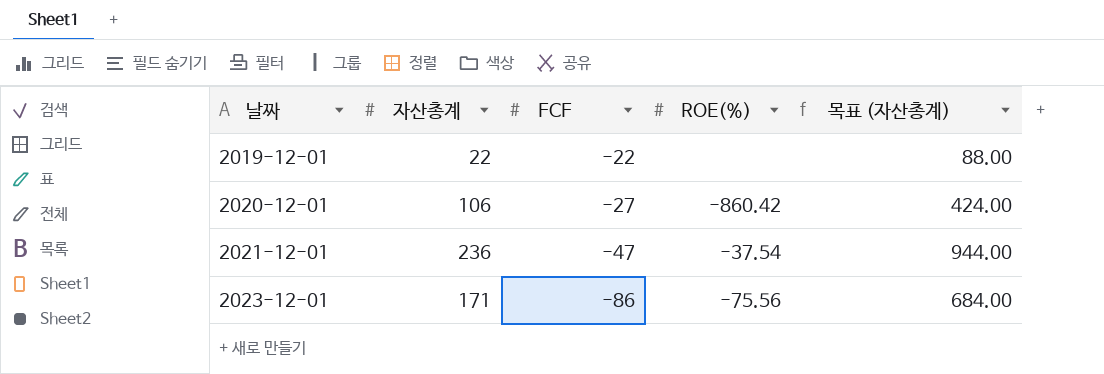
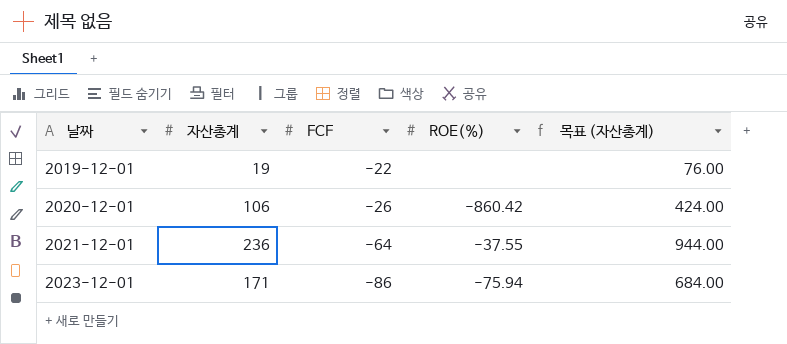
2019-12-01 | 자산총계: 22 -> 19
2019-12-01 | 목표 (자산총계): 88.00 -> 76.00
2020-12-01 | FCF: -27 -> -26
2021-12-01 | FCF: -47 -> -64
2021-12-01 | ROE(%): -37.54 -> -37.55
2023-12-01 | ROE(%): -75.56 -> -75.94

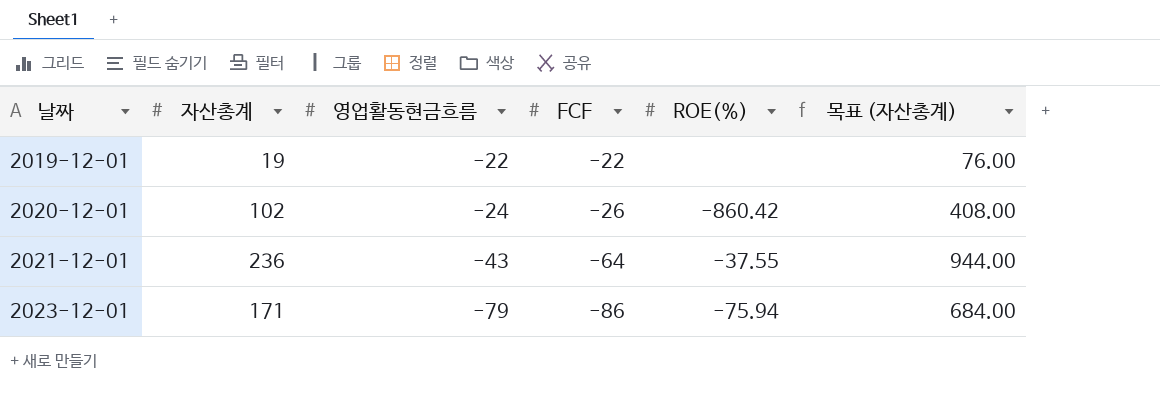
column 영업활동현금흐름 | position: none -> 3
2020-12-01 | 자산총계: 106 -> 102
2020-12-01 | 목표 (자산총계): 424.00 -> 408.00

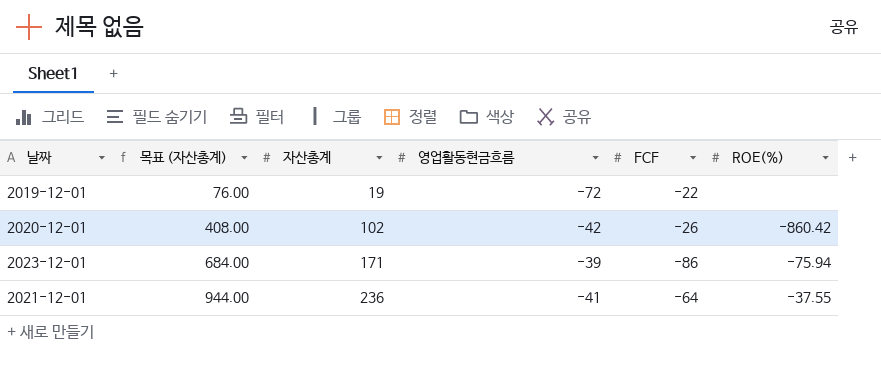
row order: 날짜 ascending -> 목표 (자산총계) ascending
column 목표 (자산총계) | position: 6 -> 2
2019-12-01 | 영업활동현금흐름: -22 -> -72
2020-12-01 | 영업활동현금흐름: -24 -> -42
2023-12-01 | 영업활동현금흐름: -79 -> -39
2021-12-01 | 영업활동현금흐름: -43 -> -41

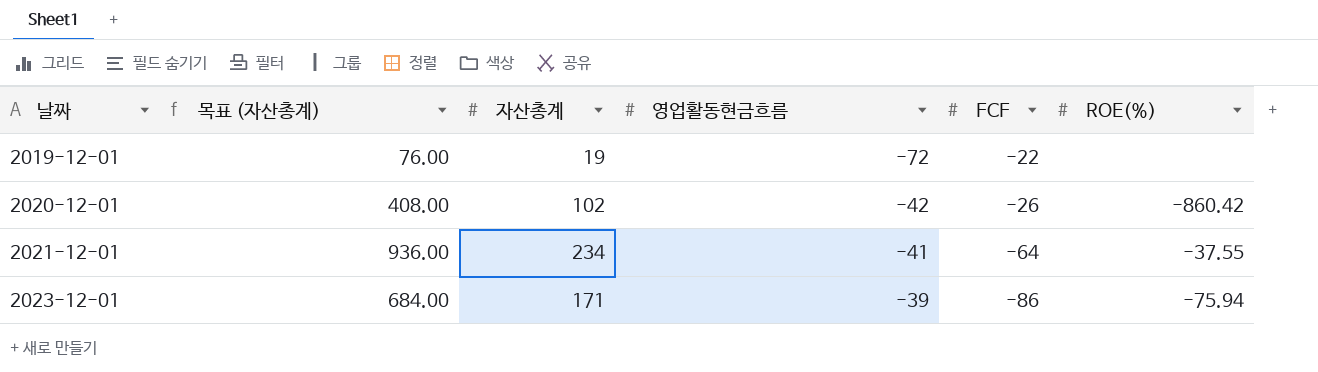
row order: 목표 (자산총계) ascending -> 날짜 ascending
2021-12-01 | 목표 (자산총계): 944.00 -> 936.00
2021-12-01 | 자산총계: 236 -> 234

